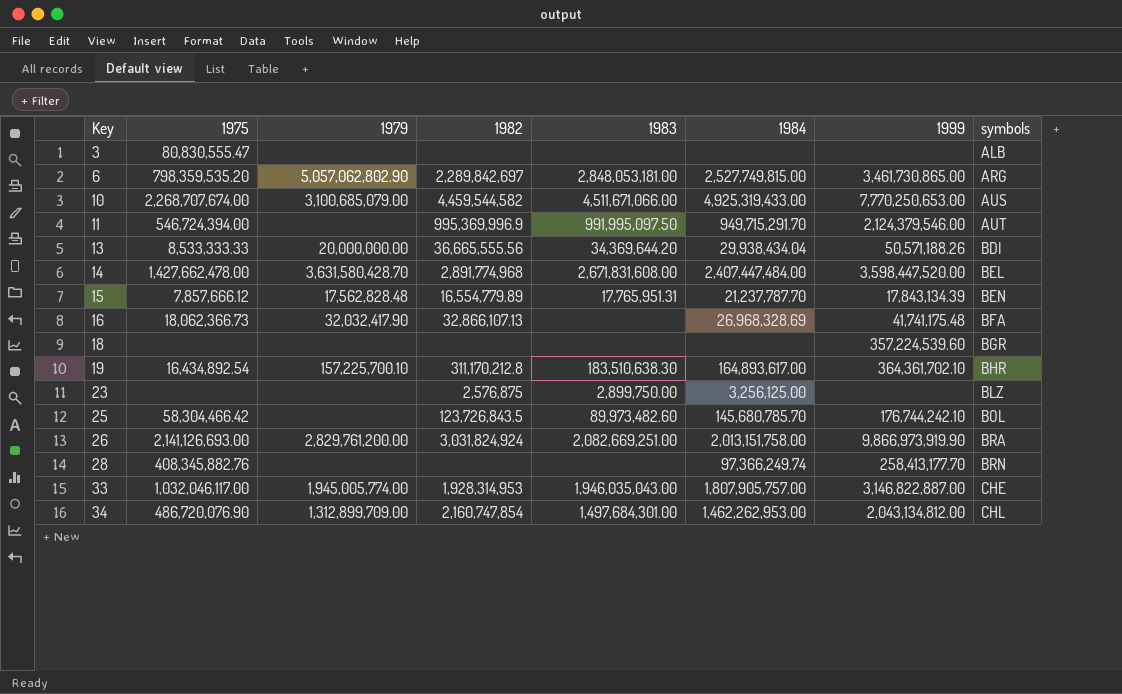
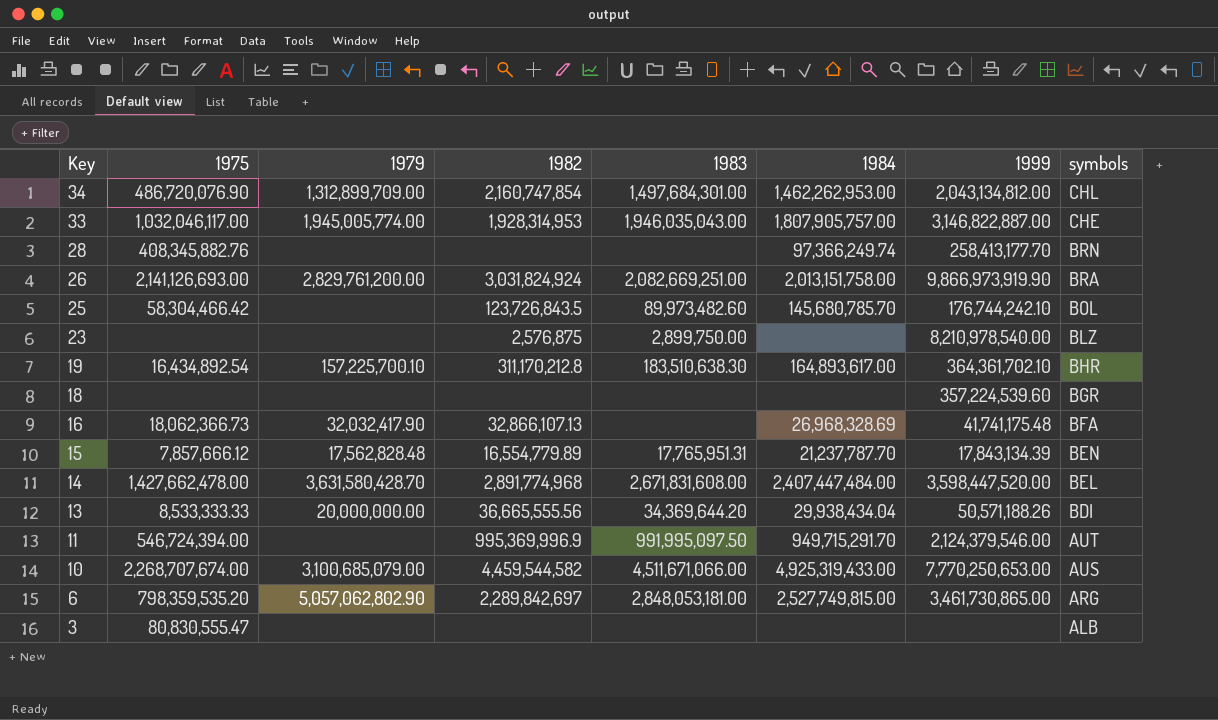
row order: Key ascending -> Key descending
23 | 1984: 3,256,125.00 -> none
23 | 1999: none -> 8,210,978,540.00

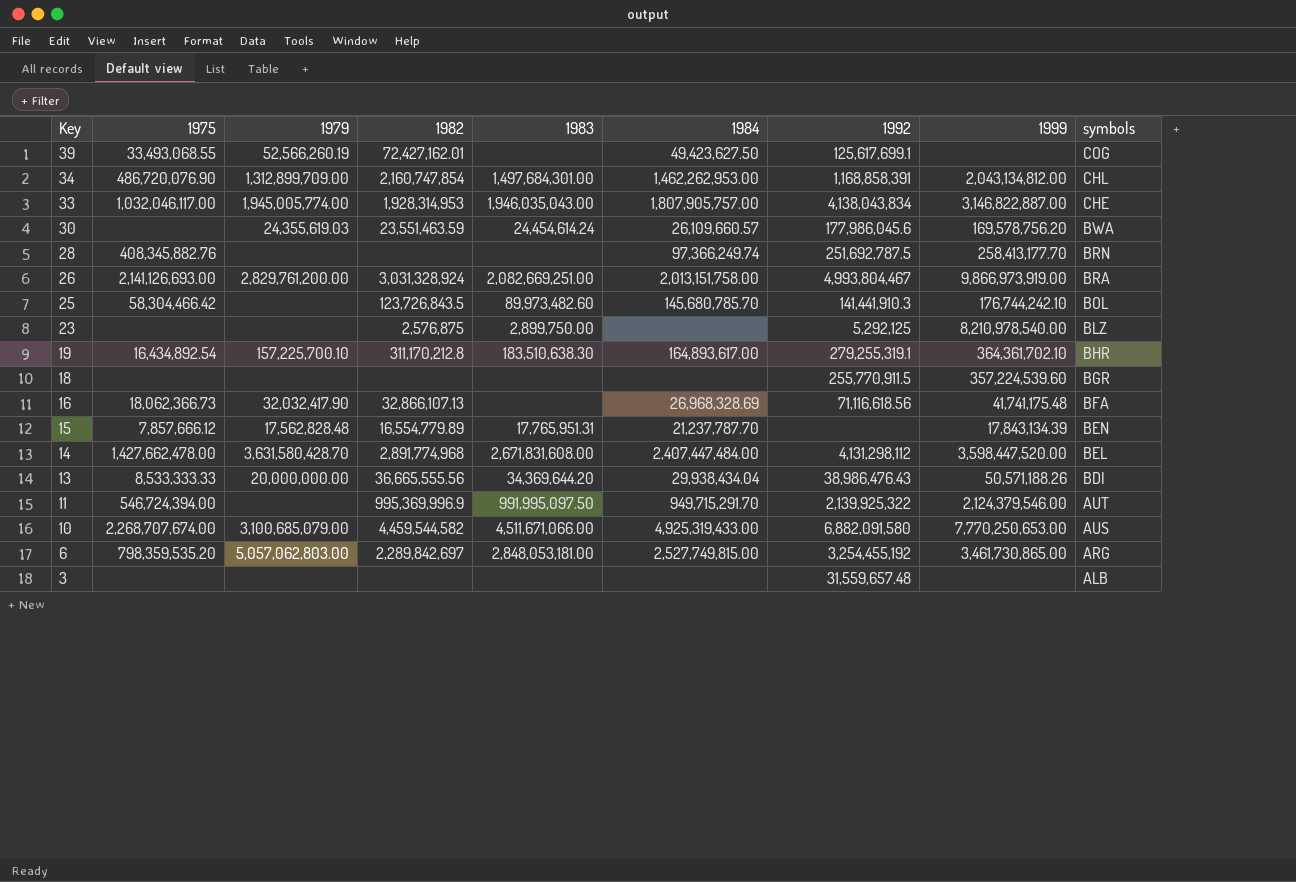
column 1992 | position: none -> 7
row 39: none -> 33,493,068.55 | 52,566,260.19 | 72,427,162.01 | none | 49,423,627.50 | 125,617,699.1 | none | COG
row 30: none -> none | 24,355,619.03 | 23,551,463.59 | 24,454,614.24 | 26,109,660.57 | 177,986,045.6 | 169,578,756.20 | BWA
26 | 1982: 3,031,824,924 -> 3,031,328,924
26 | 1999: 9,866,973,919.90 -> 9,866,973,919.00
6 | 1979: 5,057,062,802.90 -> 5,057,062,803.00
3 | 1975: 80,830,555.47 -> none

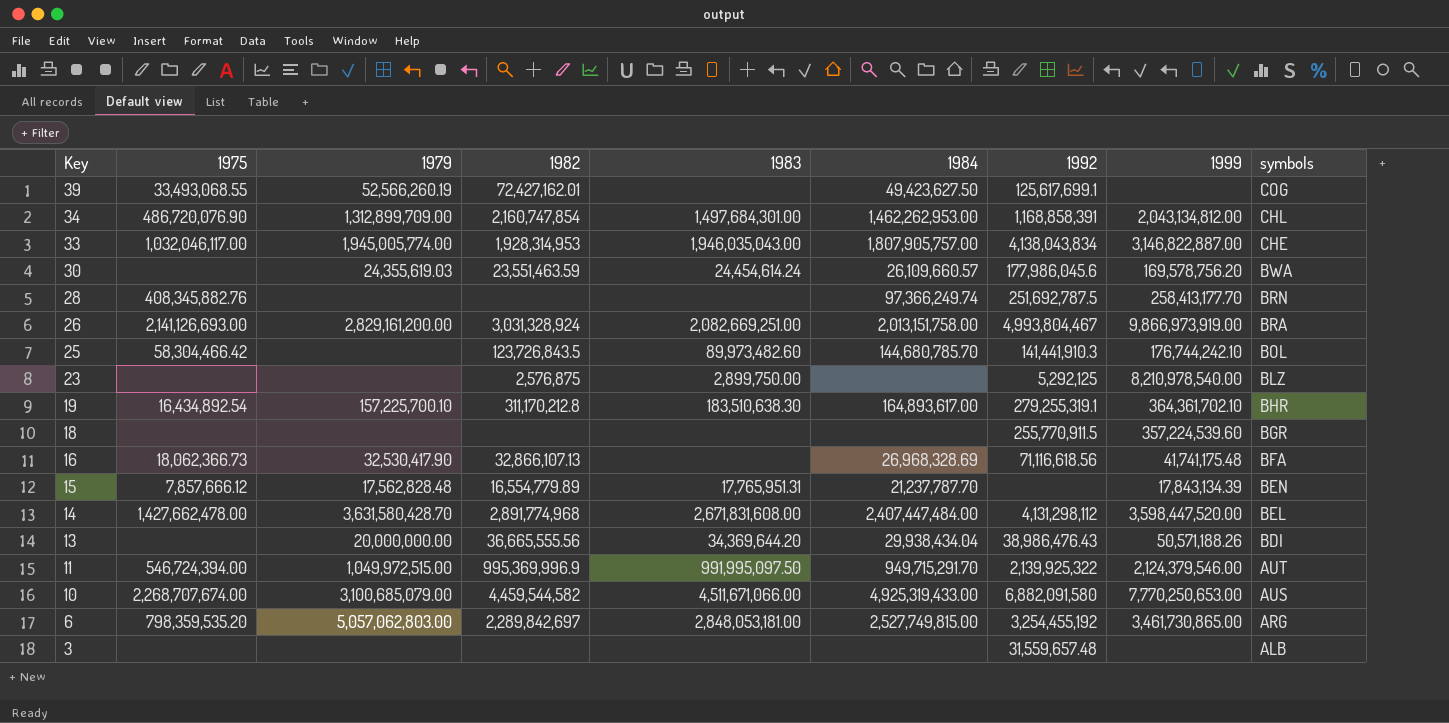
26 | 1979: 2,829,761,200.00 -> 2,829,161,200.00
25 | 1984: 145,680,785.70 -> 144,680,785.70
16 | 1979: 32,032,417.90 -> 32,530,417.90
13 | 1975: 8,533,333.33 -> none
11 | 1979: none -> 1,049,972,515.00

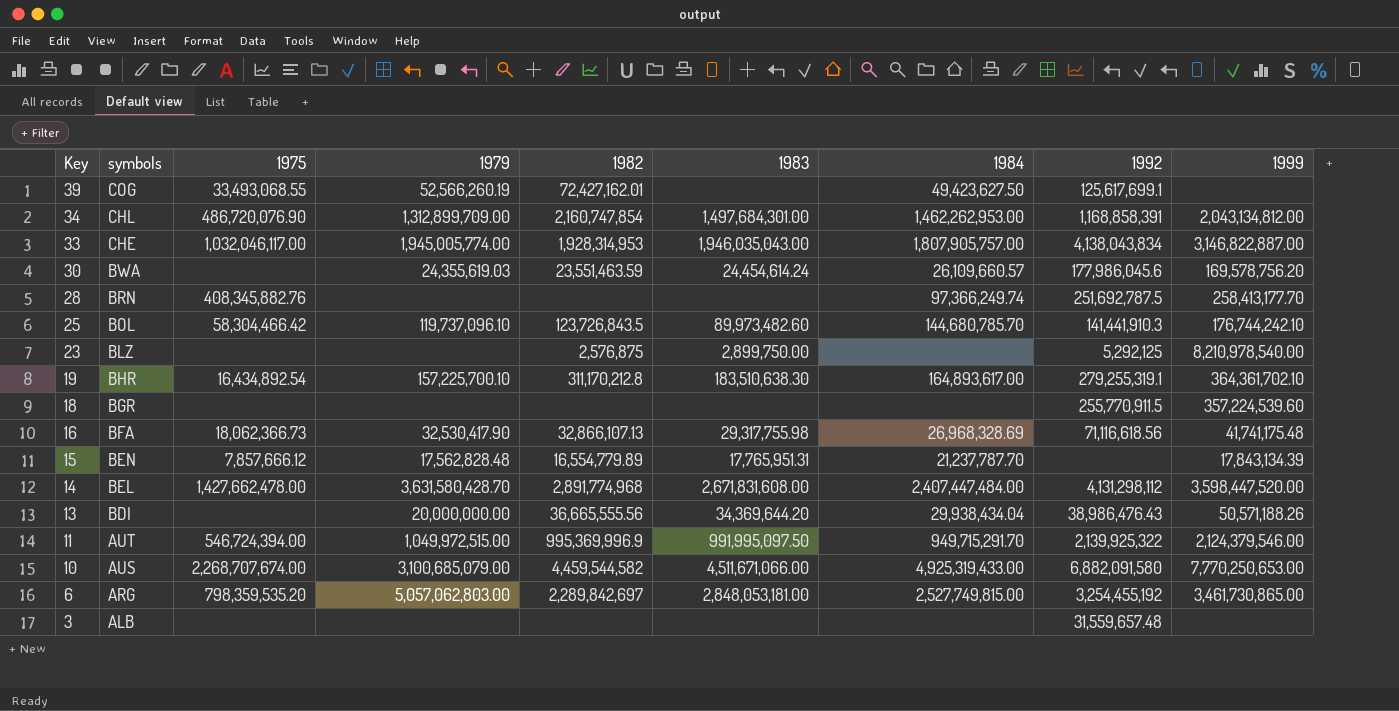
column symbols | position: 9 -> 2
row 26: 2,141,126,693.00 | 2,829,161,200.00 | 3,031,328,924 | 2,082,669,251.00 | 2,013,151,758.00 | 4,993,804,467 | 9,866,973,919.00 | BRA -> none
25 | 1979: none -> 119,737,096.10
16 | 1983: none -> 29,317,755.98

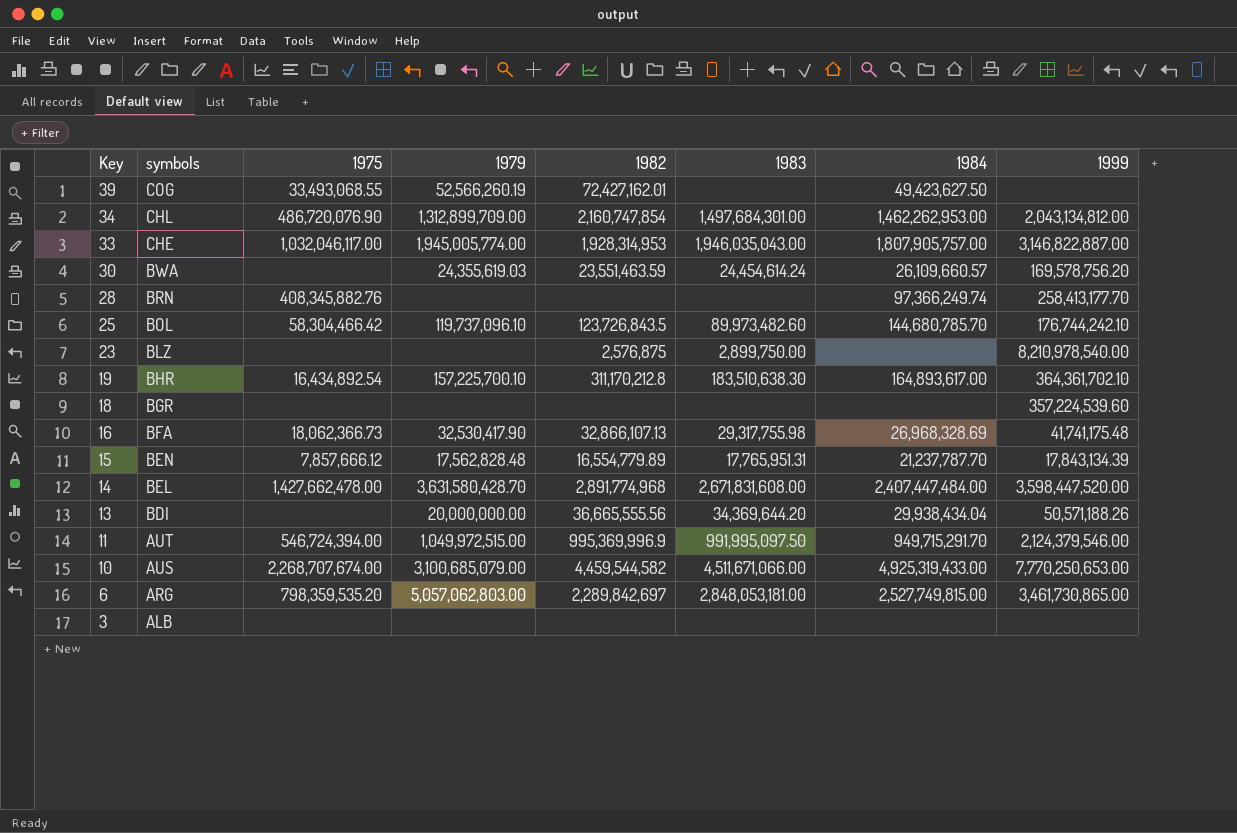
column 1992 | position: 8 -> none

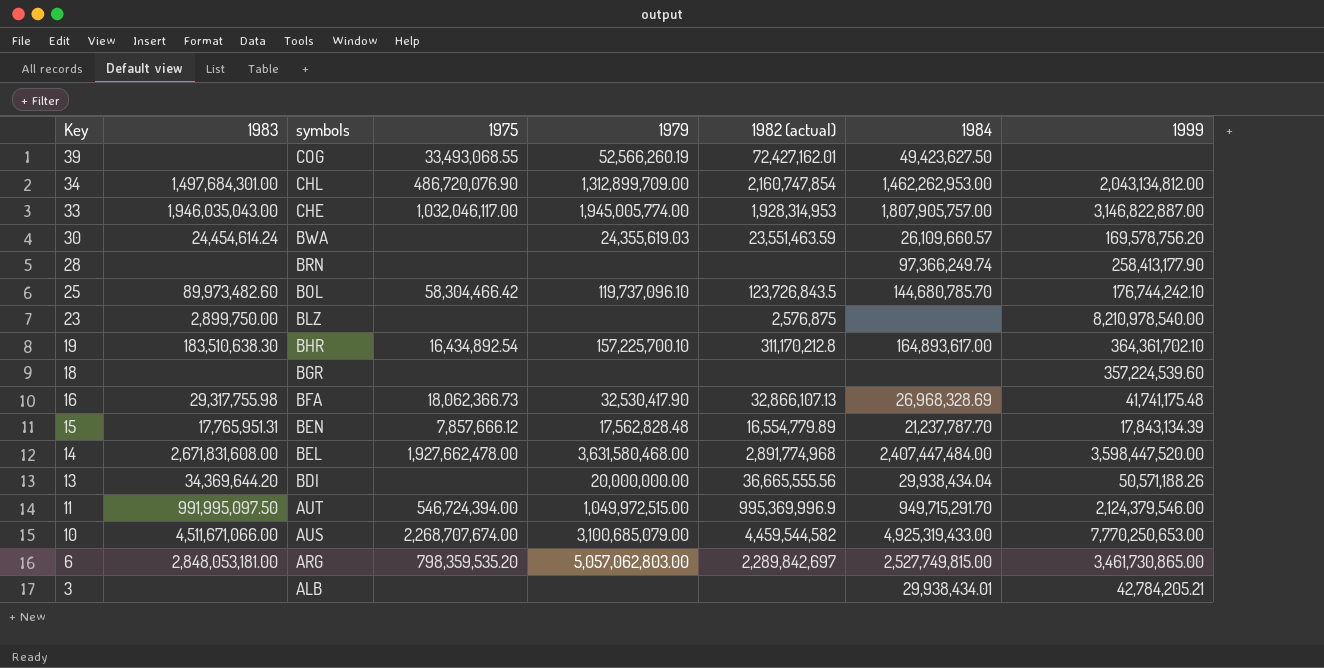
column 1983 | position: 6 -> 2
column name: 1982 -> 1982 (actual)
28 | 1975: 408,345,882.76 -> none
28 | 1999: 258,413,177.70 -> 258,413,177.90
14 | 1975: 1,427,662,478.00 -> 1,927,662,478.00
14 | 1979: 3,631,580,428.70 -> 3,631,580,468.00
3 | 1984: none -> 29,938,434.01
3 | 1999: none -> 42,784,205.21

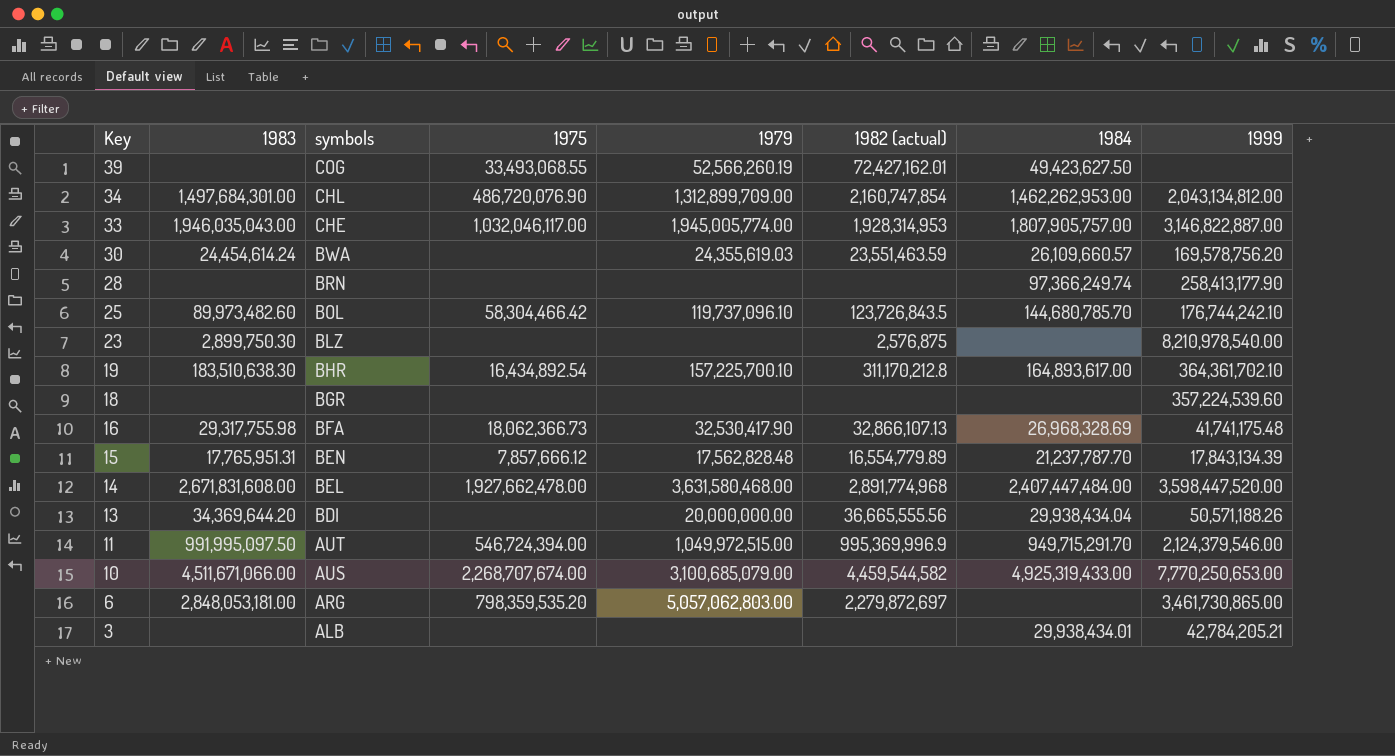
23 | 1983: 2,899,750.00 -> 2,899,750.30
6 | 1982 (actual): 2,289,842,697 -> 2,279,872,697
6 | 1984: 2,527,749,815.00 -> none

